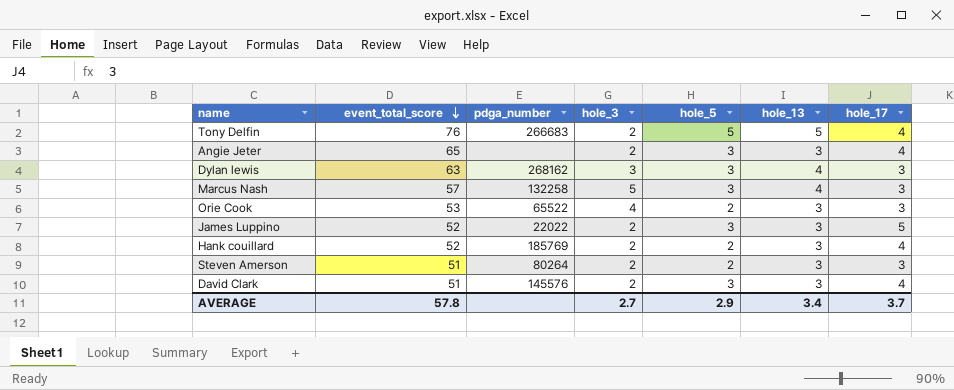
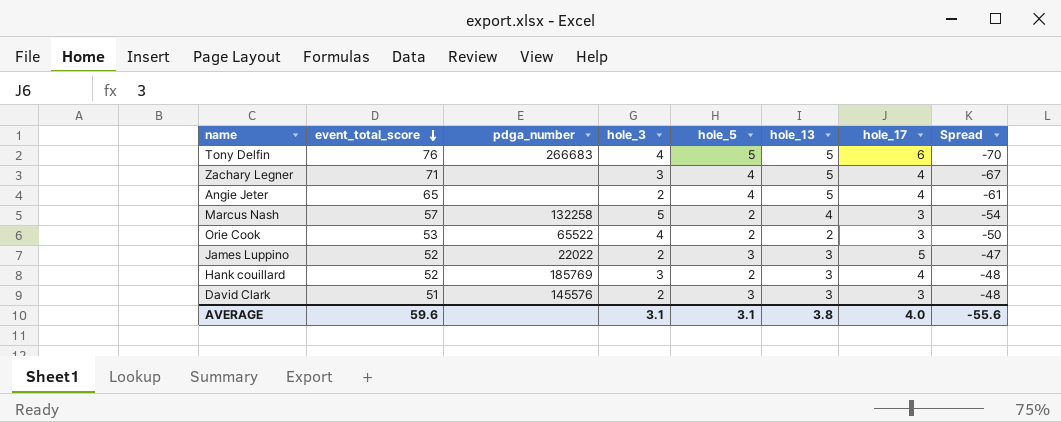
column Spread | formula: none -> [hole_17] - [event_total_score]
row Dylan lewis: 63 | 268162 | 3 | 3 | 4 | 3 -> none
row Steven Amerson: 51 | 80264 | 2 | 2 | 3 | 3 -> none
Tony Delfin | hole_3: 2 -> 4
Tony Delfin | hole_17: 4 -> 6
row Zachary Legner: none -> 71 | none | 3 | 4 | 5 | 4 | -67
Angie Jeter | hole_5: 3 -> 4
Angie Jeter | hole_13: 3 -> 5
Marcus Nash | hole_5: 3 -> 2
Orie Cook | hole_13: 3 -> 2
Hank couillard | hole_3: 2 -> 3
David Clark | hole_17: 4 -> 3
AVERAGE | event_total_score: 57.8 -> 59.6
AVERAGE | hole_3: 2.7 -> 3.1
AVERAGE | hole_5: 2.9 -> 3.1
AVERAGE | hole_13: 3.4 -> 3.8
AVERAGE | hole_17: 3.7 -> 4.0

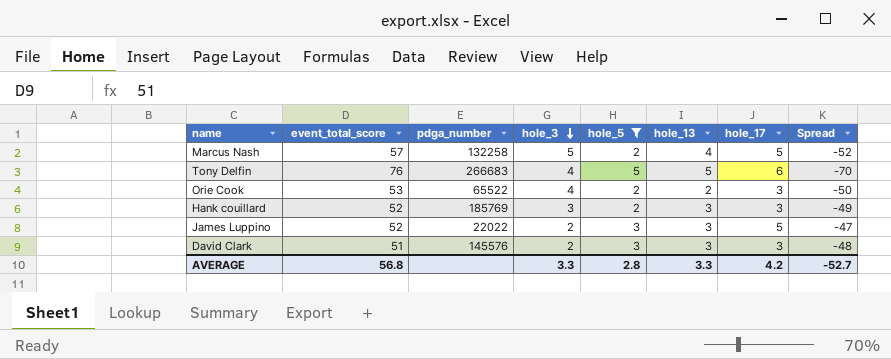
filter: none -> hole_5 != 4
row order: event_total_score descending -> hole_3 descending
Marcus Nash | hole_17: 3 -> 5
Marcus Nash | Spread: -54 -> -52
Hank couillard | hole_17: 4 -> 3
Hank couillard | Spread: -48 -> -49
AVERAGE | event_total_score: 59.6 -> 56.8
AVERAGE | hole_3: 3.1 -> 3.3
AVERAGE | hole_5: 3.1 -> 2.8
AVERAGE | hole_13: 3.8 -> 3.3
AVERAGE | hole_17: 4.0 -> 4.2
AVERAGE | Spread: -55.6 -> -52.7

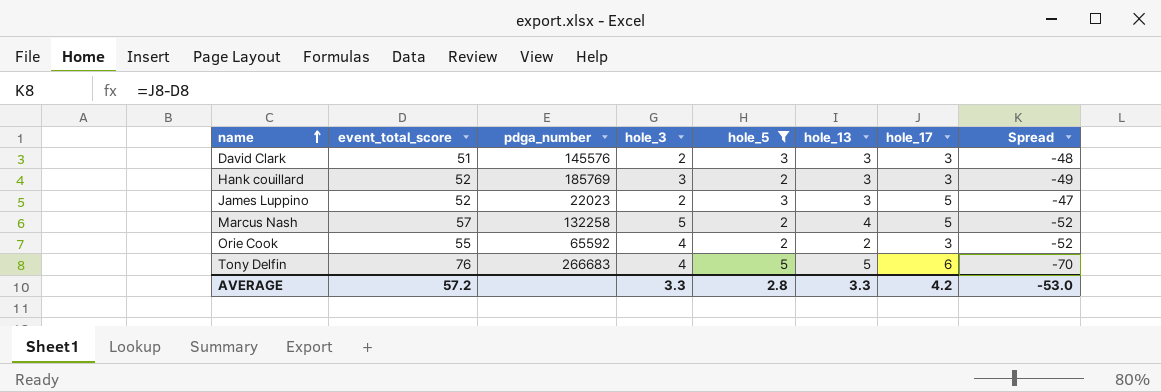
row order: hole_3 descending -> name ascending
James Luppino | pdga_number: 22022 -> 22023
Orie Cook | event_total_score: 53 -> 55
Orie Cook | pdga_number: 65522 -> 65592
Orie Cook | Spread: -50 -> -52
AVERAGE | event_total_score: 56.8 -> 57.2
AVERAGE | Spread: -52.7 -> -53.0

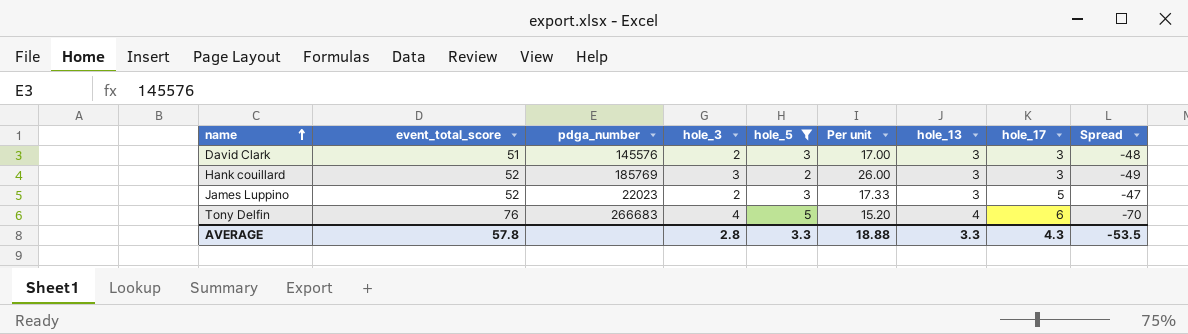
column Per unit | formula: none -> [event_total_score] / [hole_5]
row Marcus Nash: 57 | 132258 | 5 | 2 | 4 | 5 | -52 -> none
row Orie Cook: 55 | 65592 | 4 | 2 | 2 | 3 | -52 -> none
Tony Delfin | hole_13: 5 -> 4
AVERAGE | event_total_score: 57.2 -> 57.8
AVERAGE | hole_3: 3.3 -> 2.8
AVERAGE | hole_5: 2.8 -> 3.3
AVERAGE | hole_17: 4.2 -> 4.3
AVERAGE | Spread: -53.0 -> -53.5

